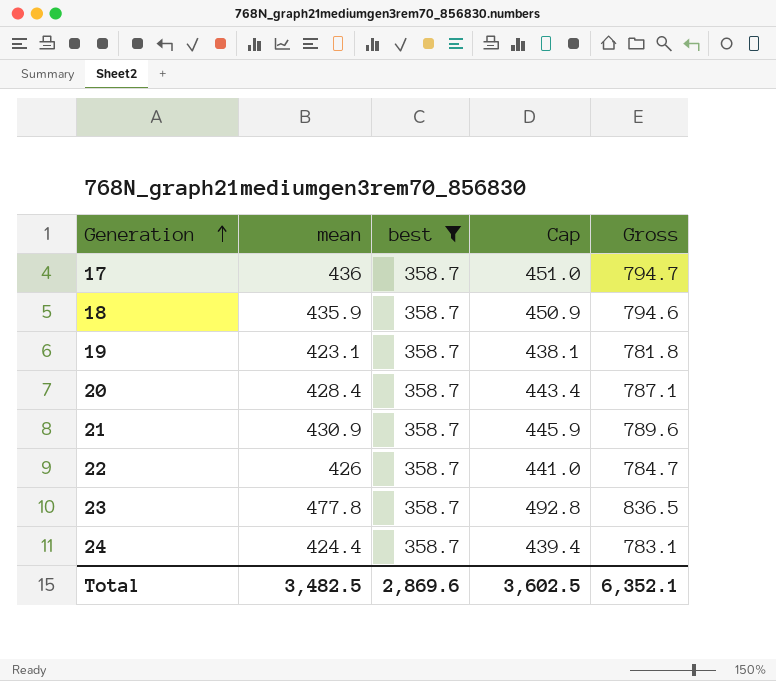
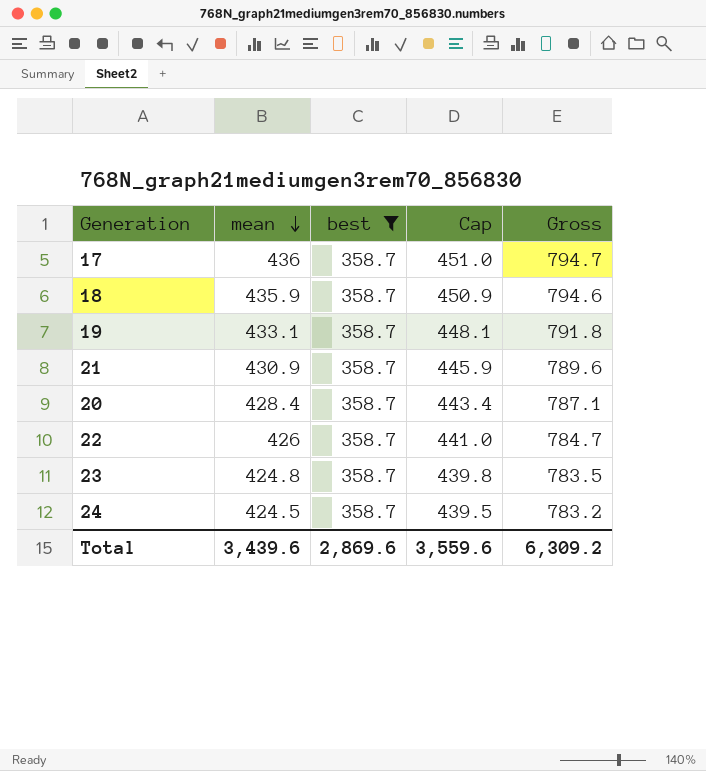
row order: Generation ascending -> mean descending
19 | mean: 423.1 -> 433.1
19 | Cap: 438.1 -> 448.1
19 | Gross: 781.8 -> 791.8
23 | mean: 477.8 -> 424.8
23 | Cap: 492.8 -> 439.8
23 | Gross: 836.5 -> 783.5
24 | mean: 424.4 -> 424.5
24 | Cap: 439.4 -> 439.5
24 | Gross: 783.1 -> 783.2
Total | mean: 3,482.5 -> 3,439.6
Total | Cap: 3,602.5 -> 3,559.6
Total | Gross: 6,352.1 -> 6,309.2

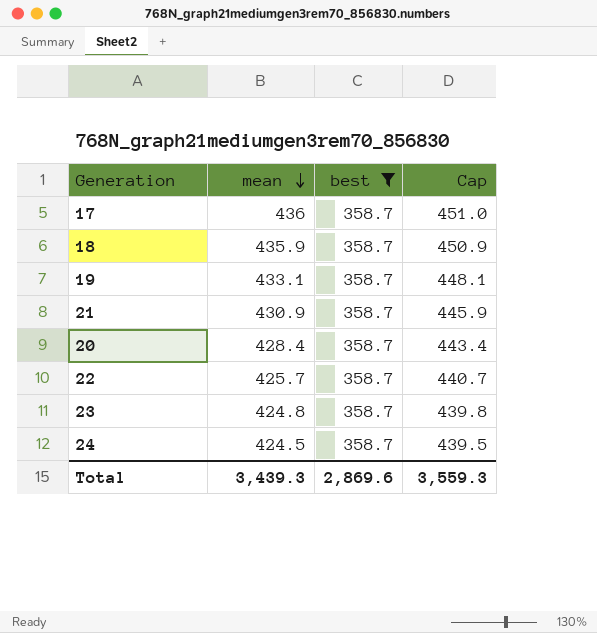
column Gross | formula: [mean] + [best] -> none
22 | mean: 426 -> 425.7
22 | Cap: 441.0 -> 440.7
Total | mean: 3,439.6 -> 3,439.3
Total | Cap: 3,559.6 -> 3,559.3

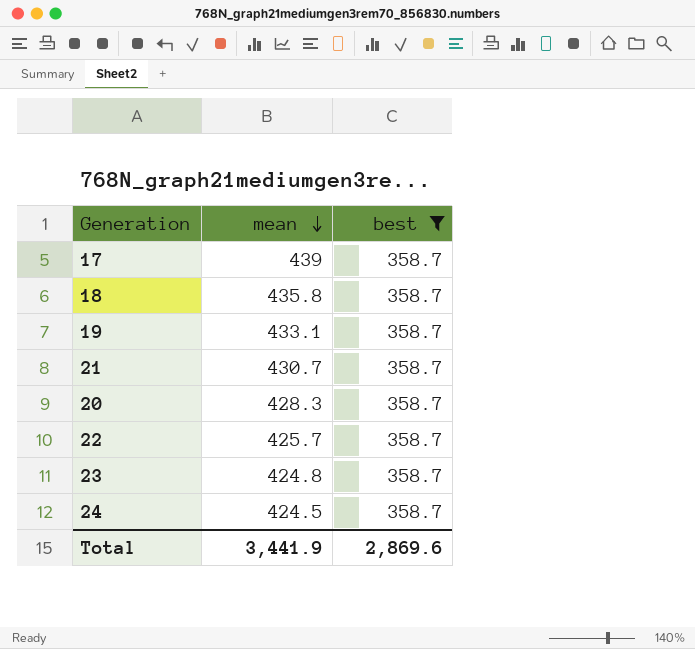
column Cap | formula: [mean] + 15 -> none
17 | mean: 436 -> 439
18 | mean: 435.9 -> 435.8
21 | mean: 430.9 -> 430.7
20 | mean: 428.4 -> 428.3
Total | mean: 3,439.3 -> 3,441.9

